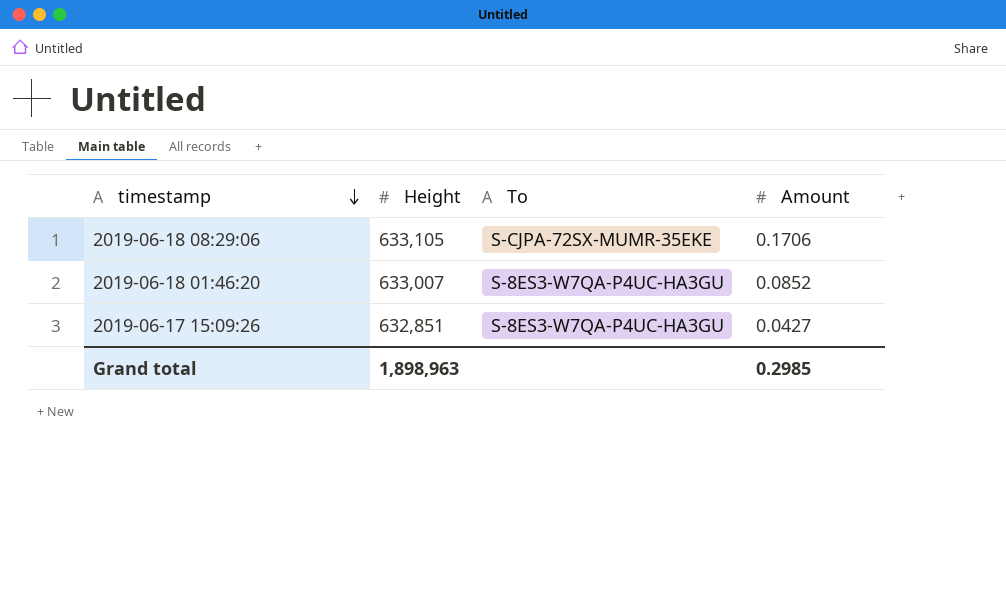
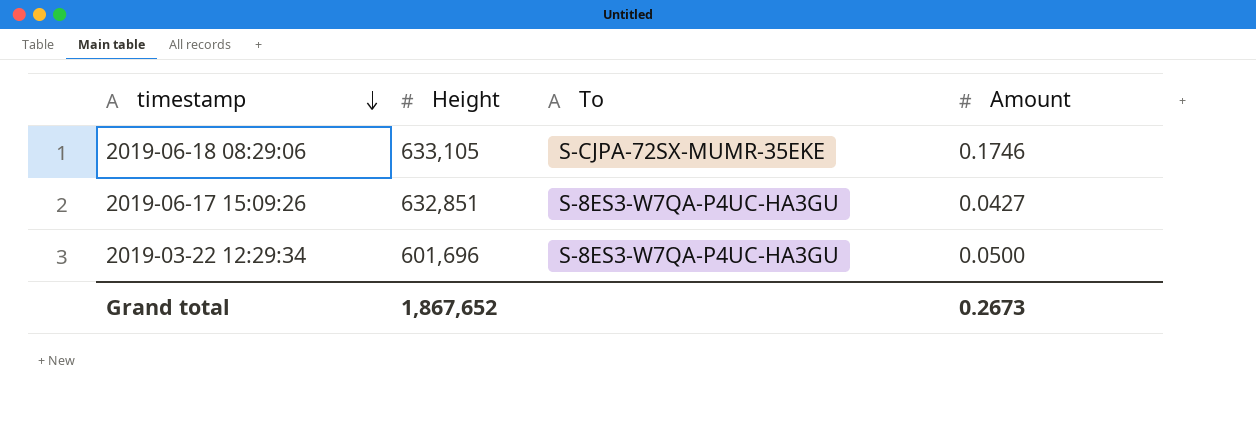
row 2019-06-18 01:46:20: 633,007 | S-8ES3-W7QA-P4UC-HA3GU | 0.0852 -> none
2019-06-18 08:29:06 | Amount: 0.1706 -> 0.1746
row 2019-03-22 12:29:34: none -> 601,696 | S-8ES3-W7QA-P4UC-HA3GU | 0.0500
Grand total | Height: 1,898,963 -> 1,867,652
Grand total | Amount: 0.2985 -> 0.2673

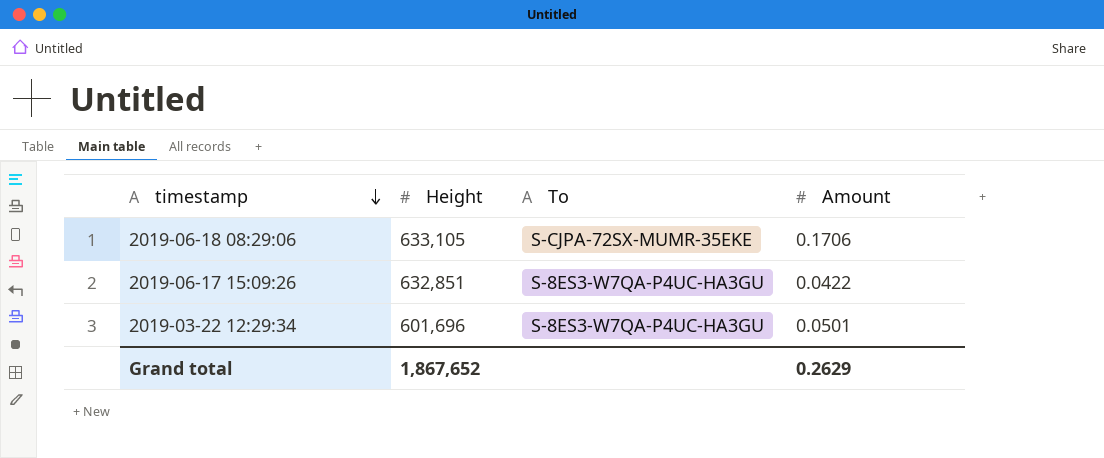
2019-06-18 08:29:06 | Amount: 0.1746 -> 0.1706
2019-06-17 15:09:26 | Amount: 0.0427 -> 0.0422
2019-03-22 12:29:34 | Amount: 0.0500 -> 0.0501
Grand total | Amount: 0.2673 -> 0.2629

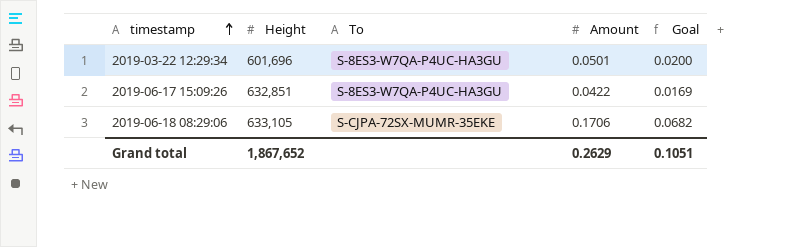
row order: timestamp descending -> timestamp ascending
column Goal | formula: none -> [Amount] * 0.4

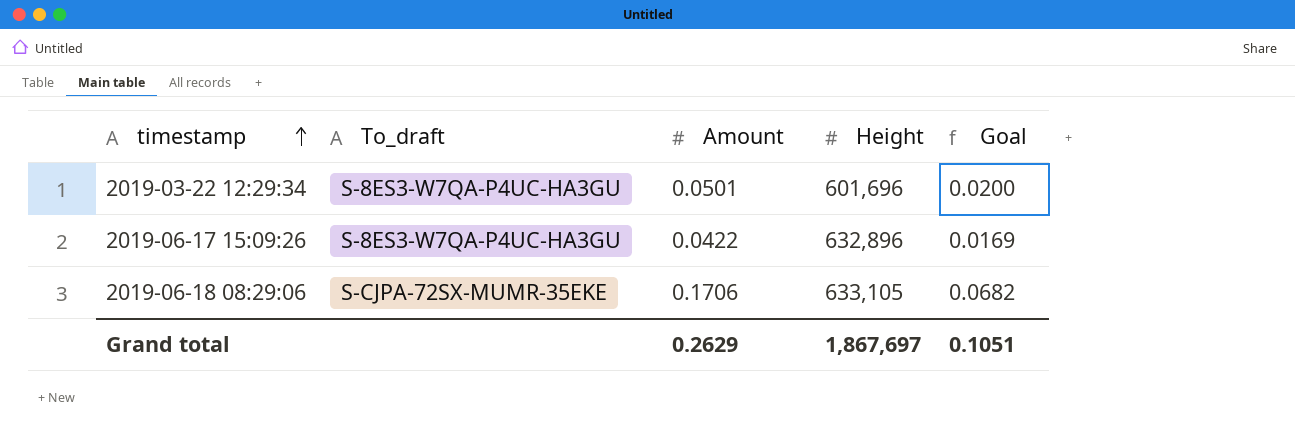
column name: To -> To_draft
column Height | position: 2 -> 4
2019-06-17 15:09:26 | Height: 632,851 -> 632,896
Grand total | Height: 1,867,652 -> 1,867,697

